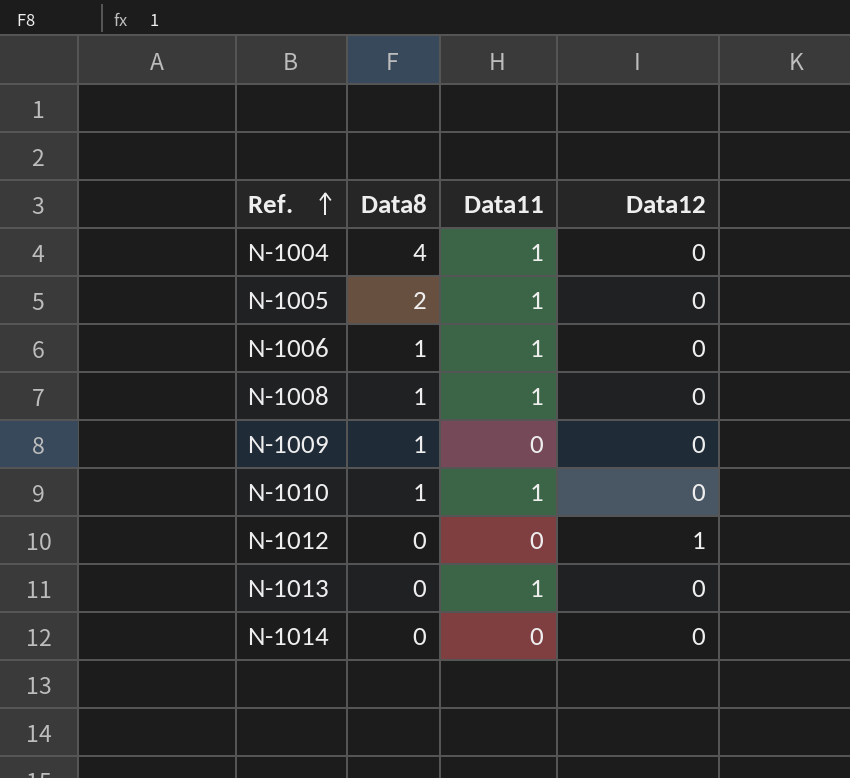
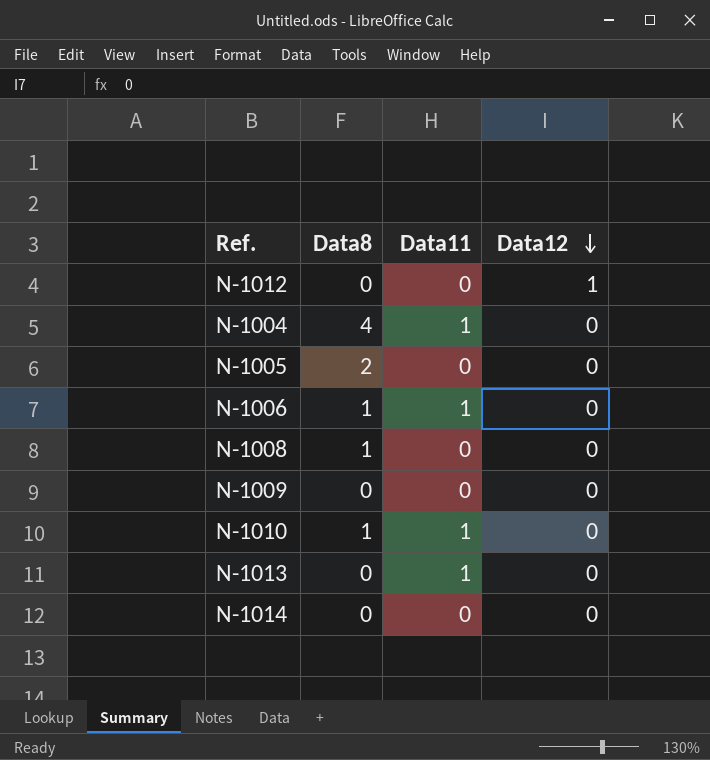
row order: Ref. ascending -> Data12 descending
N-1005 | Data11: 1 -> 0
N-1008 | Data11: 1 -> 0
N-1009 | Data8: 1 -> 0

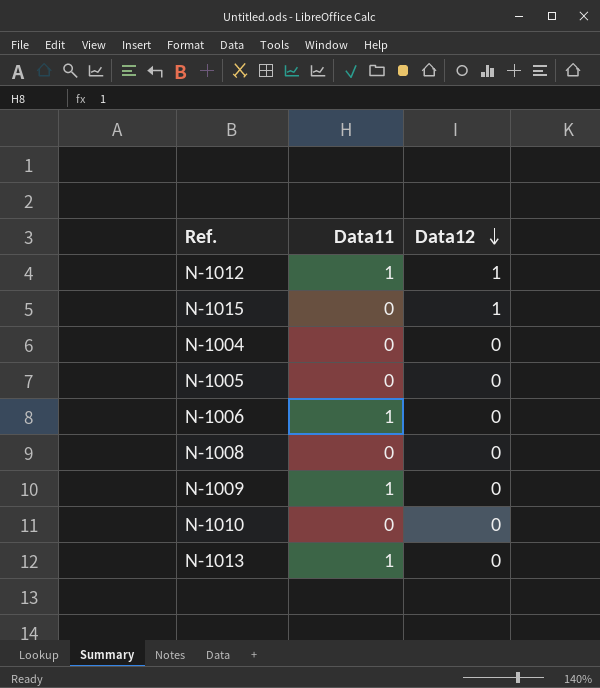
column Data8 | position: 2 -> none
row N-1014: 0 | 0 | 0 -> none
N-1012 | Data11: 0 -> 1
row N-1015: none -> 0 | 1
N-1004 | Data11: 1 -> 0
N-1009 | Data11: 0 -> 1
N-1010 | Data11: 1 -> 0

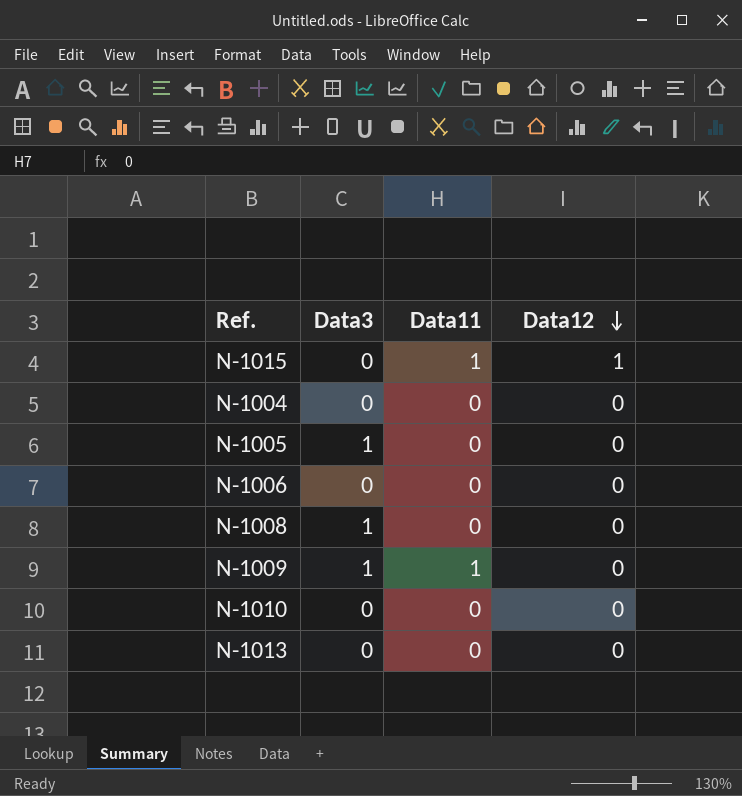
column Data3 | position: none -> 2
row N-1012: 1 | 1 -> none
N-1015 | Data11: 0 -> 1
N-1006 | Data11: 1 -> 0
N-1013 | Data11: 1 -> 0

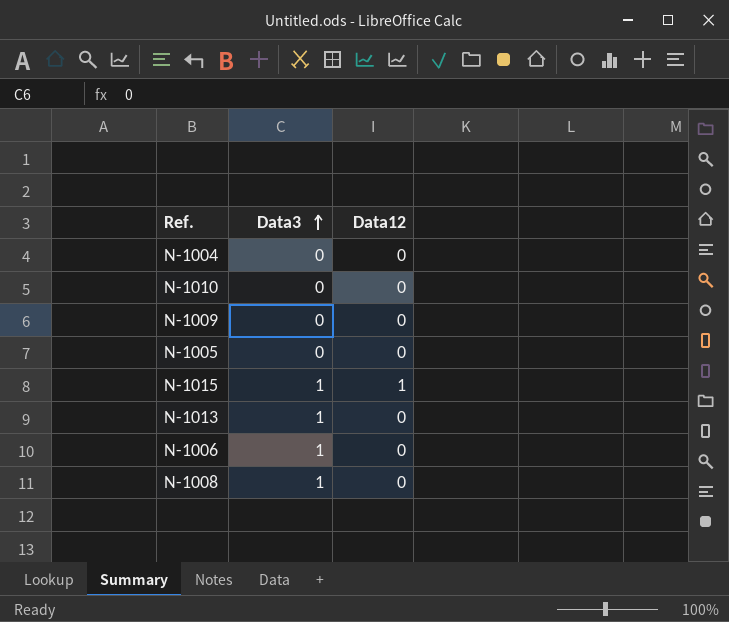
row order: Data12 descending -> Data3 ascending
column Data11 | position: 3 -> none
N-1009 | Data3: 1 -> 0
N-1005 | Data3: 1 -> 0
N-1015 | Data3: 0 -> 1
N-1013 | Data3: 0 -> 1
N-1006 | Data3: 0 -> 1

